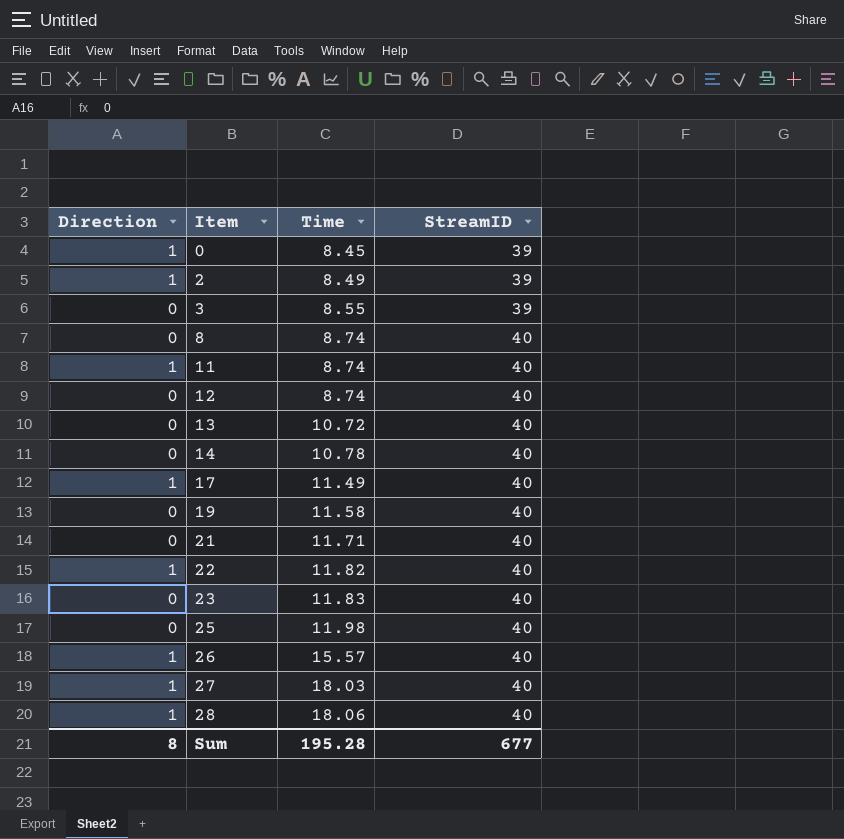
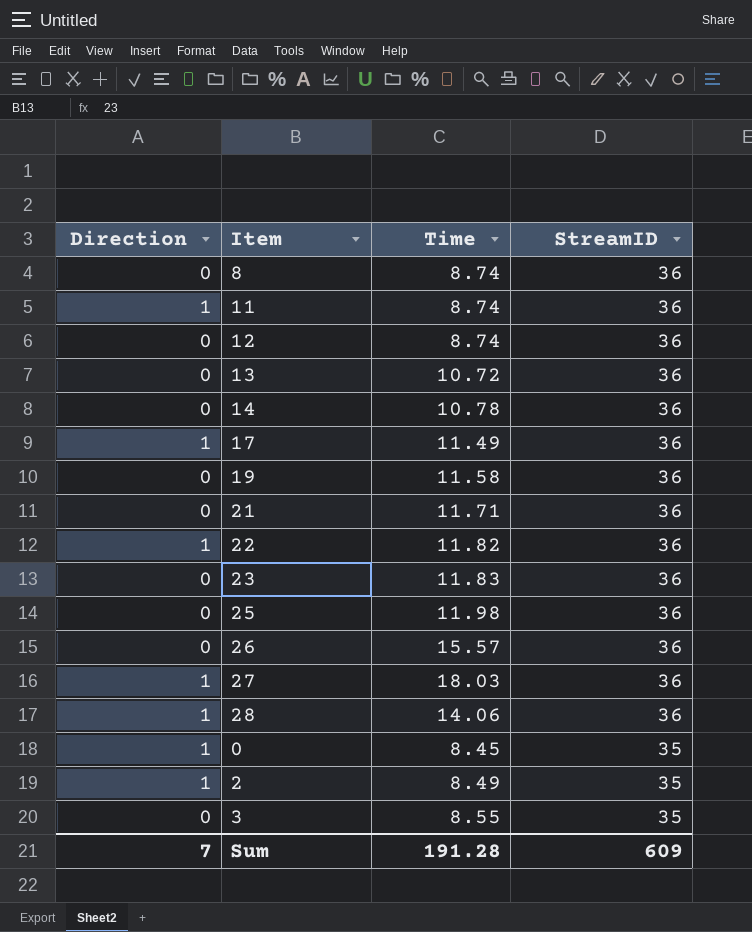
row order: Item ascending -> StreamID descending
8 | StreamID: 40 -> 36
11 | StreamID: 40 -> 36
12 | StreamID: 40 -> 36
13 | StreamID: 40 -> 36
14 | StreamID: 40 -> 36
17 | StreamID: 40 -> 36
19 | StreamID: 40 -> 36
21 | StreamID: 40 -> 36
22 | StreamID: 40 -> 36
23 | StreamID: 40 -> 36
25 | StreamID: 40 -> 36
26 | Direction: 1 -> 0
26 | StreamID: 40 -> 36
27 | StreamID: 40 -> 36
28 | Time: 18.06 -> 14.06
28 | StreamID: 40 -> 36
0 | StreamID: 39 -> 35
2 | StreamID: 39 -> 35
3 | StreamID: 39 -> 35
Sum | Direction: 8 -> 7
Sum | Time: 195.28 -> 191.28
Sum | StreamID: 677 -> 609

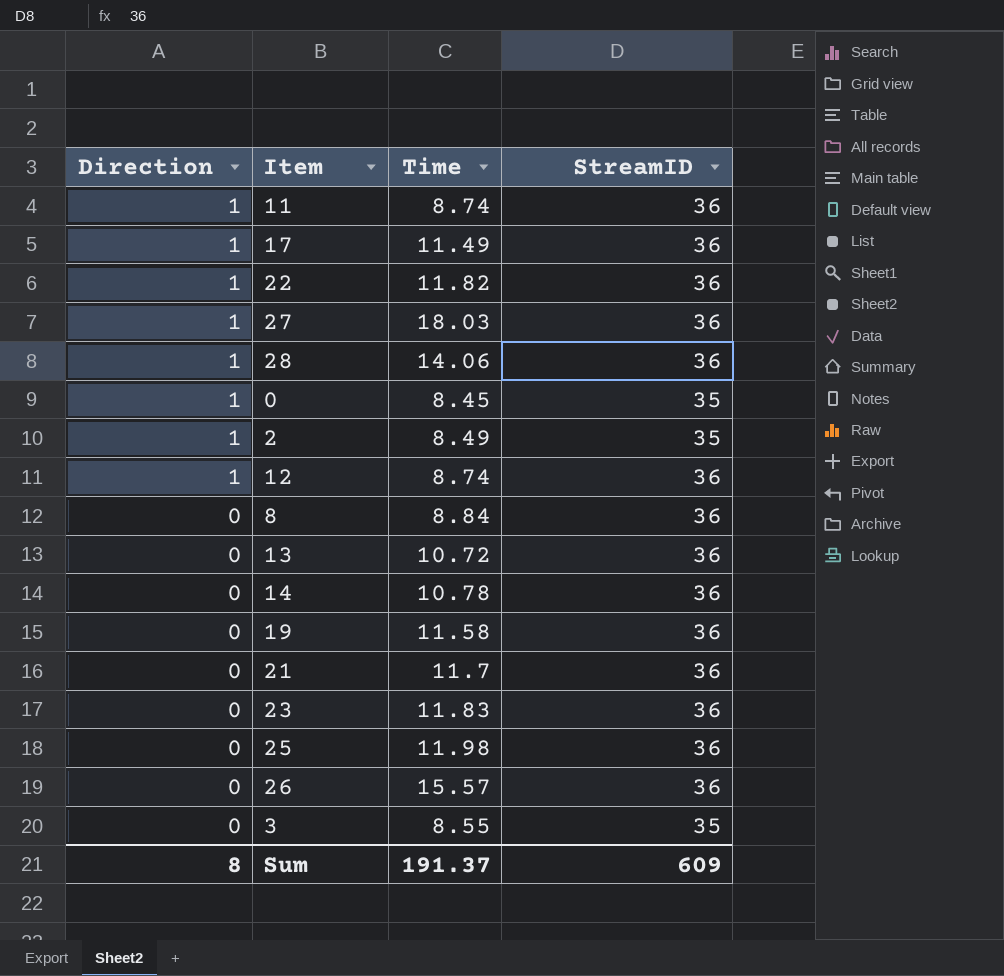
row order: StreamID descending -> Direction descending
12 | Direction: 0 -> 1
8 | Time: 8.74 -> 8.84
21 | Time: 11.71 -> 11.7
Sum | Direction: 7 -> 8
Sum | Time: 191.28 -> 191.37

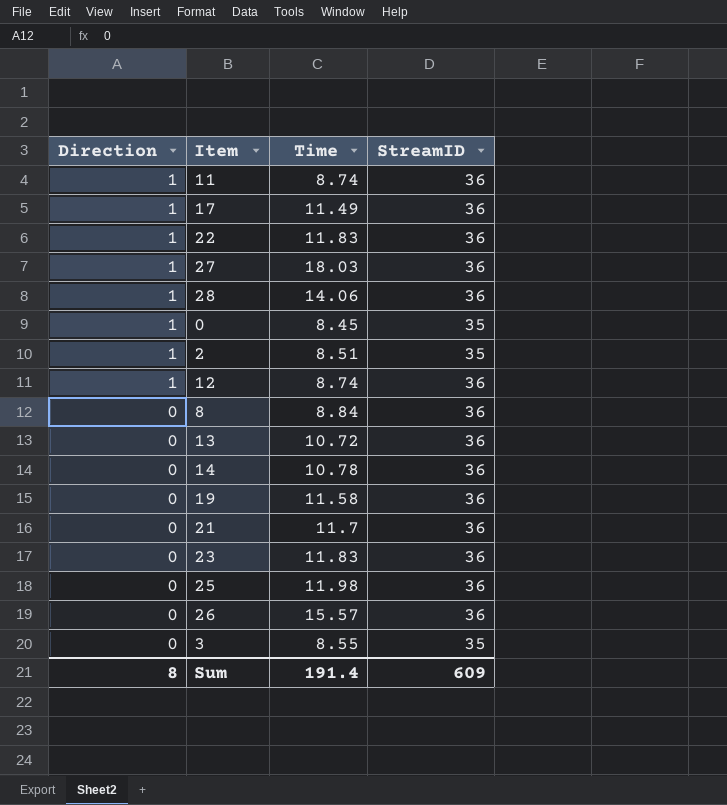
22 | Time: 11.82 -> 11.83
2 | Time: 8.49 -> 8.51
Sum | Time: 191.37 -> 191.4

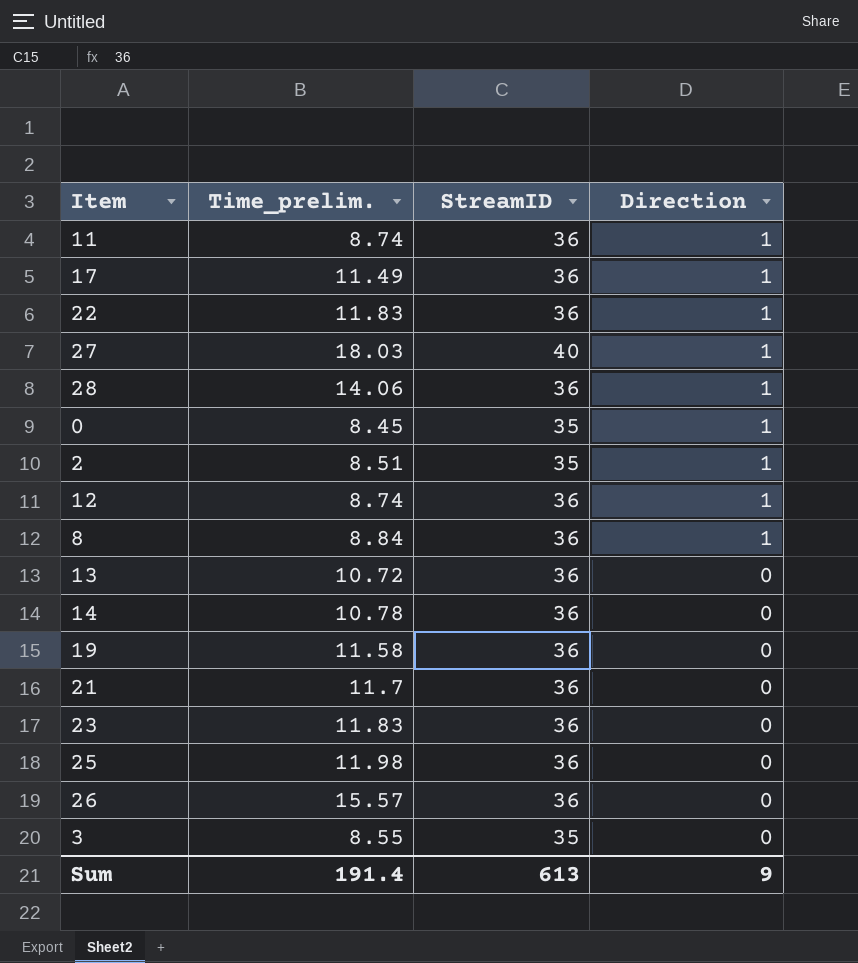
column name: Time -> Time_prelim.
column Direction | position: 1 -> 4
27 | StreamID: 36 -> 40
8 | Direction: 0 -> 1
Sum | StreamID: 609 -> 613
Sum | Direction: 8 -> 9

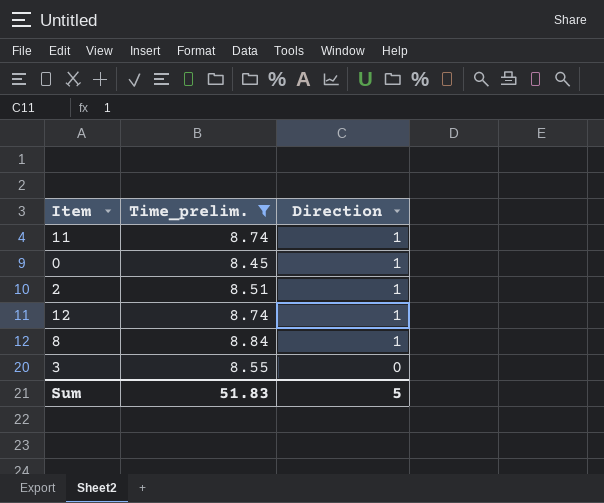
filter: none -> Time_prelim. <= 8.84
column StreamID | position: 3 -> none
Sum | Time_prelim.: 191.4 -> 51.83
Sum | Direction: 9 -> 5

